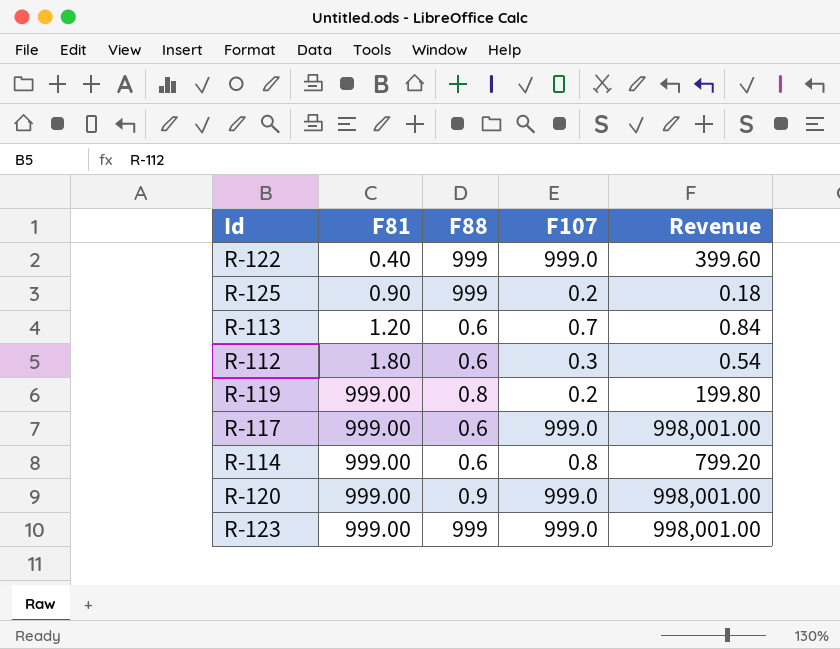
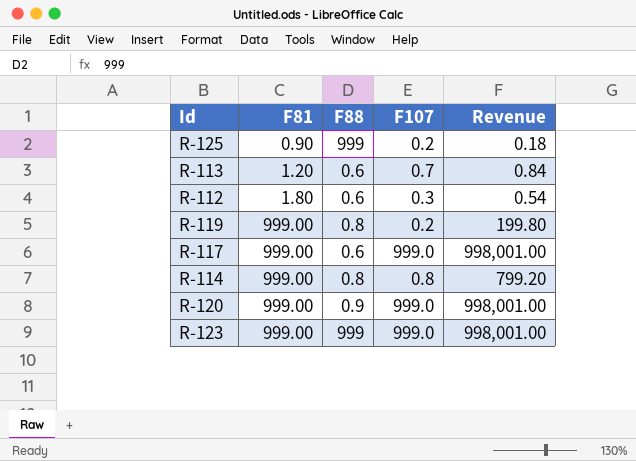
row R-122: 0.40 | 999 | 999.0 | 399.60 -> none
R-114 | F88: 0.6 -> 0.8

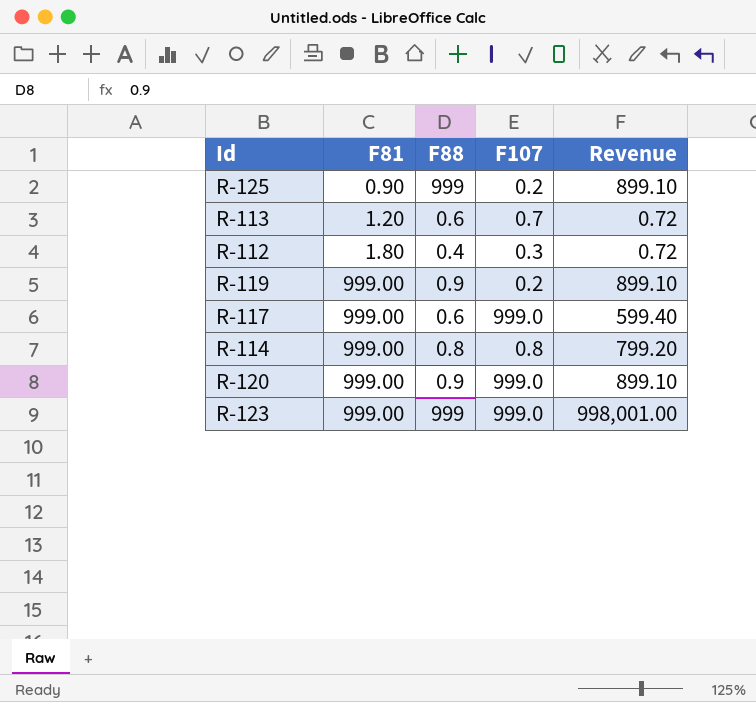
column Revenue | formula: [F81] * [F107] -> [F81] * [F88]
R-112 | F88: 0.6 -> 0.4
R-119 | F88: 0.8 -> 0.9

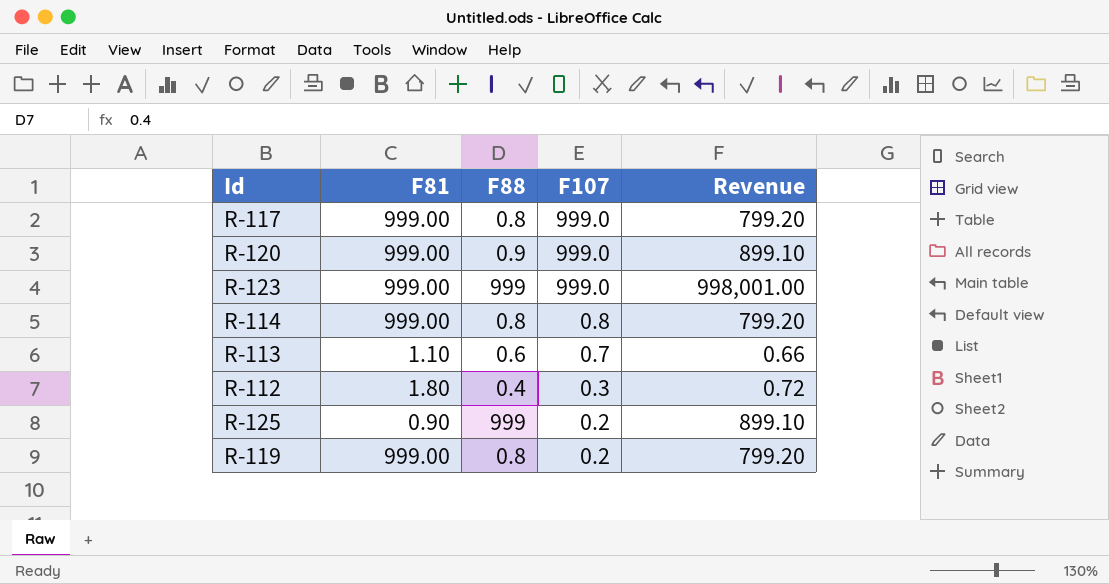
row order: F81 ascending -> F107 descending
R-117 | F88: 0.6 -> 0.8
R-117 | Revenue: 599.40 -> 799.20
R-113 | F81: 1.20 -> 1.10
R-113 | Revenue: 0.72 -> 0.66
R-119 | F88: 0.9 -> 0.8
R-119 | Revenue: 899.10 -> 799.20

